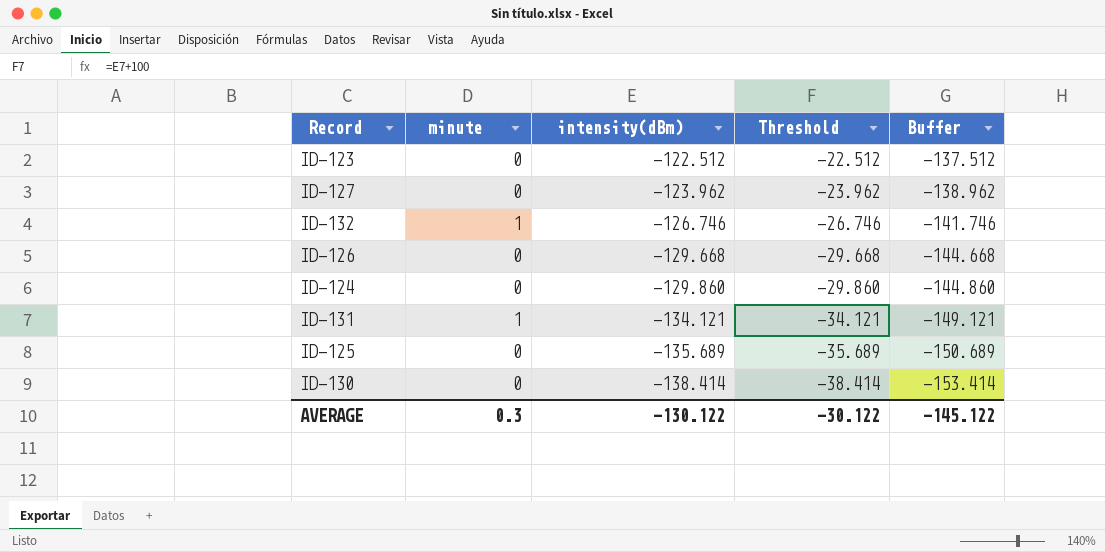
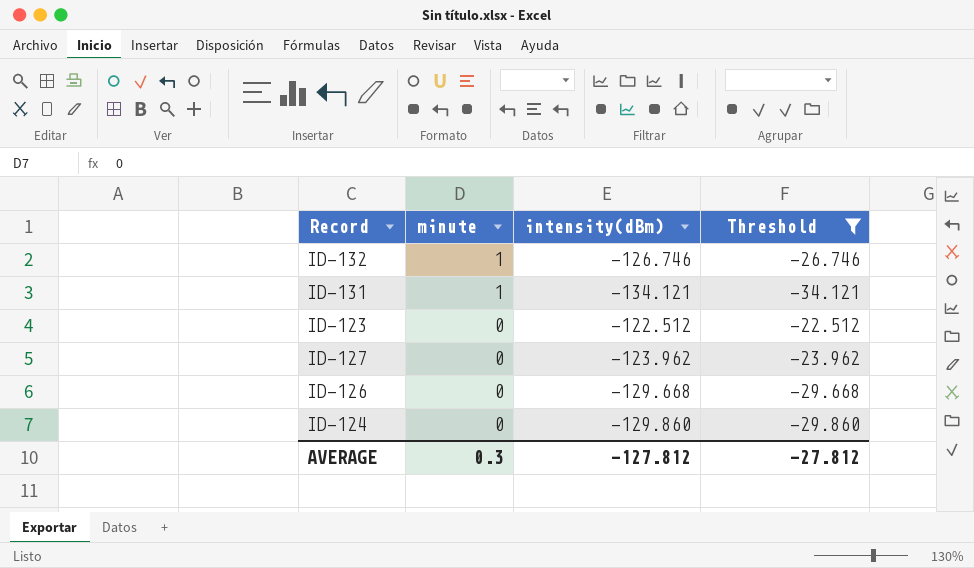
filter: none -> Threshold >= -34.121
row order: intensity(dBm) descending -> minute descending
column Buffer | formula: [intensity(dBm)] - 15 -> none
AVERAGE | intensity(dBm): -130.122 -> -127.812
AVERAGE | Threshold: -30.122 -> -27.812

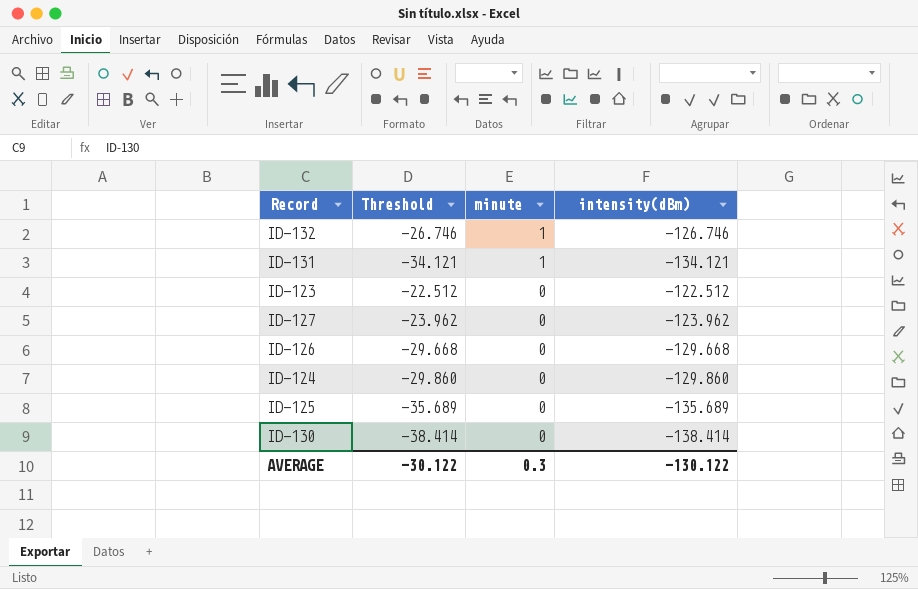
filter: Threshold >= -34.121 -> none
column Threshold | position: 4 -> 2
AVERAGE | Threshold: -27.812 -> -30.122
AVERAGE | intensity(dBm): -127.812 -> -130.122

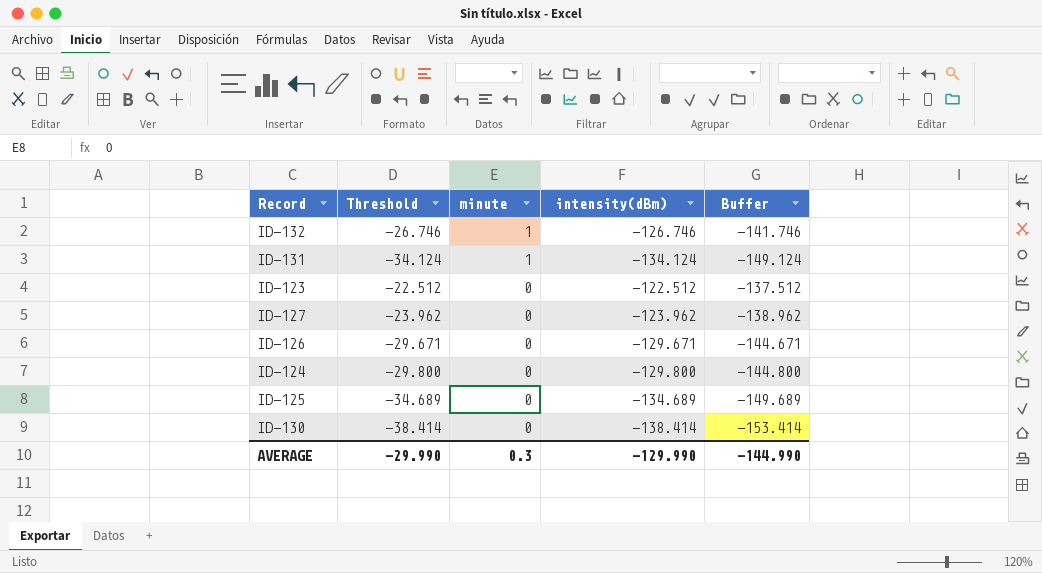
column Buffer | formula: none -> [intensity(dBm)] - 15
ID-131 | Threshold: -34.121 -> -34.124
ID-131 | intensity(dBm): -134.121 -> -134.124
ID-126 | Threshold: -29.668 -> -29.671
ID-126 | intensity(dBm): -129.668 -> -129.671
ID-124 | Threshold: -29.860 -> -29.800
ID-124 | intensity(dBm): -129.860 -> -129.800
ID-125 | Threshold: -35.689 -> -34.689
ID-125 | intensity(dBm): -135.689 -> -134.689
AVERAGE | Threshold: -30.122 -> -29.990
AVERAGE | intensity(dBm): -130.122 -> -129.990

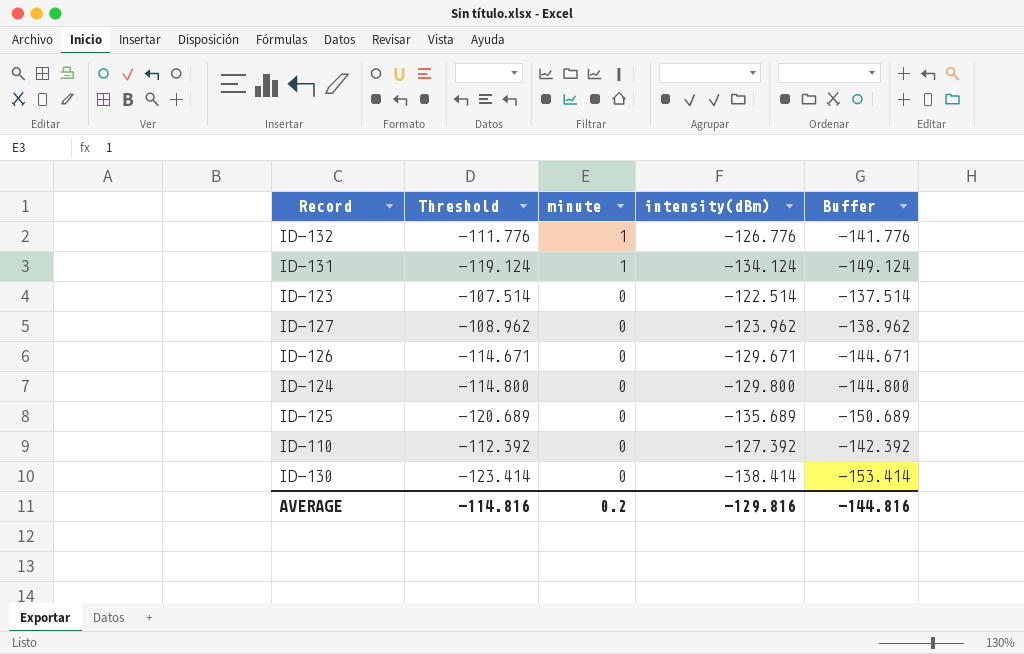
column Threshold | formula: [intensity(dBm)] + 100 -> [intensity(dBm)] + 15
ID-132 | intensity(dBm): -126.746 -> -126.776
ID-132 | Buffer: -141.746 -> -141.776
ID-123 | intensity(dBm): -122.512 -> -122.514
ID-123 | Buffer: -137.512 -> -137.514
ID-125 | intensity(dBm): -134.689 -> -135.689
ID-125 | Buffer: -149.689 -> -150.689
row ID-110: none -> -112.392 | 0 | -127.392 | -142.392
AVERAGE | Threshold: -29.990 -> -114.816
AVERAGE | minute: 0.3 -> 0.2
AVERAGE | intensity(dBm): -129.990 -> -129.816
AVERAGE | Buffer: -144.990 -> -144.816

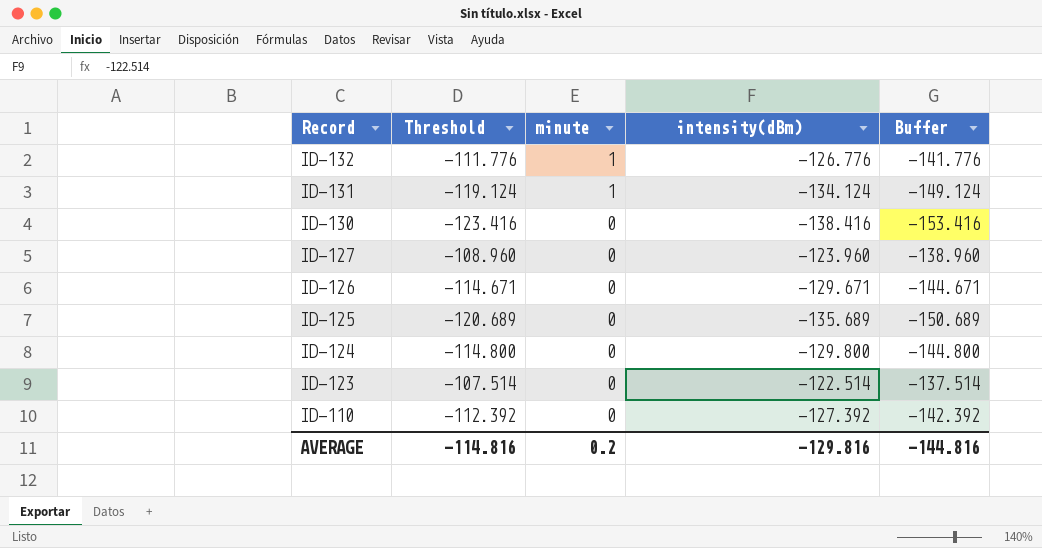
row order: minute descending -> Record descending
ID-130 | Threshold: -123.414 -> -123.416
ID-130 | intensity(dBm): -138.414 -> -138.416
ID-130 | Buffer: -153.414 -> -153.416
ID-127 | Threshold: -108.962 -> -108.960
ID-127 | intensity(dBm): -123.962 -> -123.960
ID-127 | Buffer: -138.962 -> -138.960

